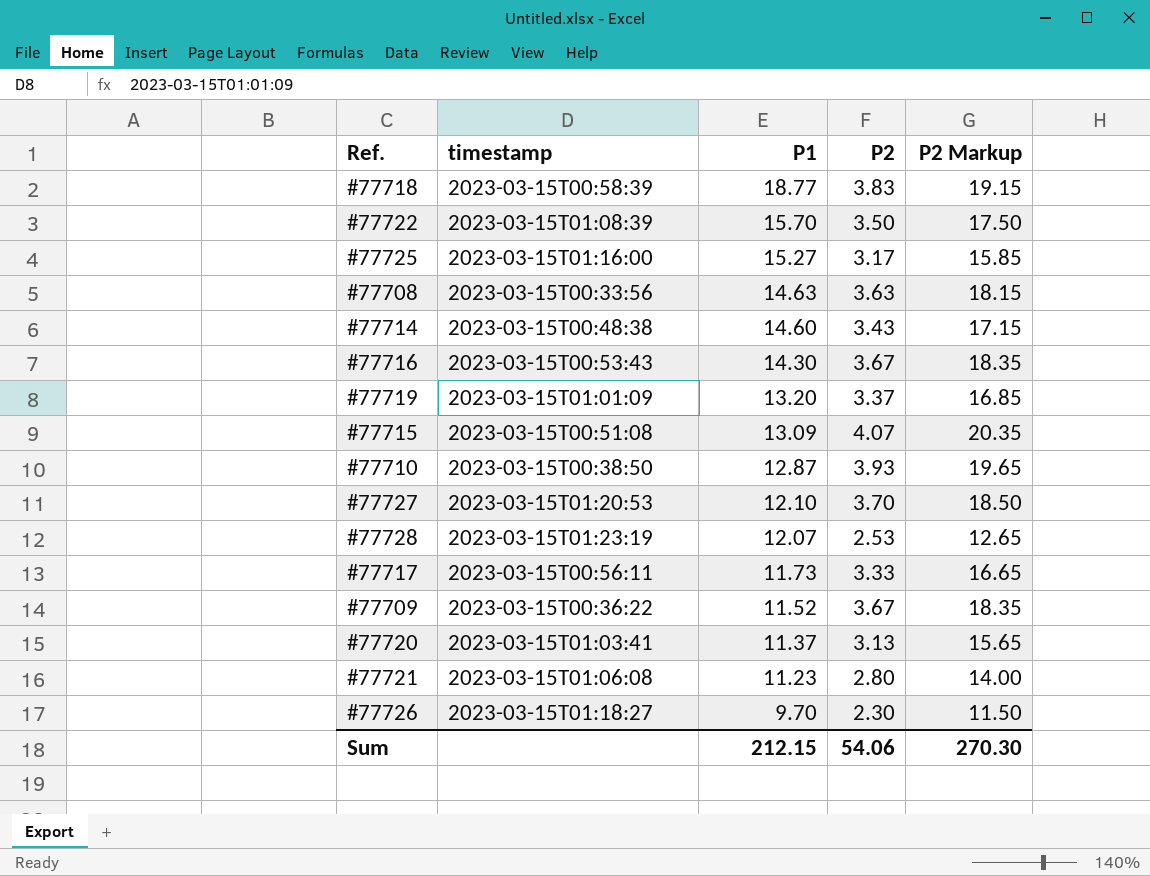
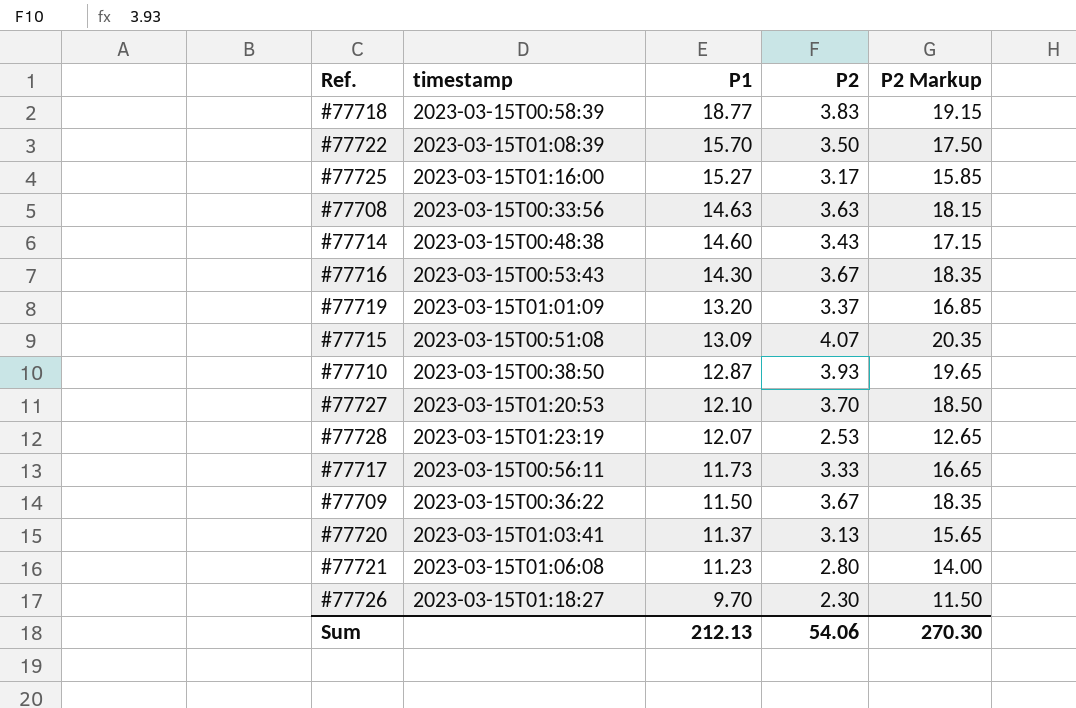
#77709 | P1: 11.52 -> 11.50
Sum | P1: 212.15 -> 212.13

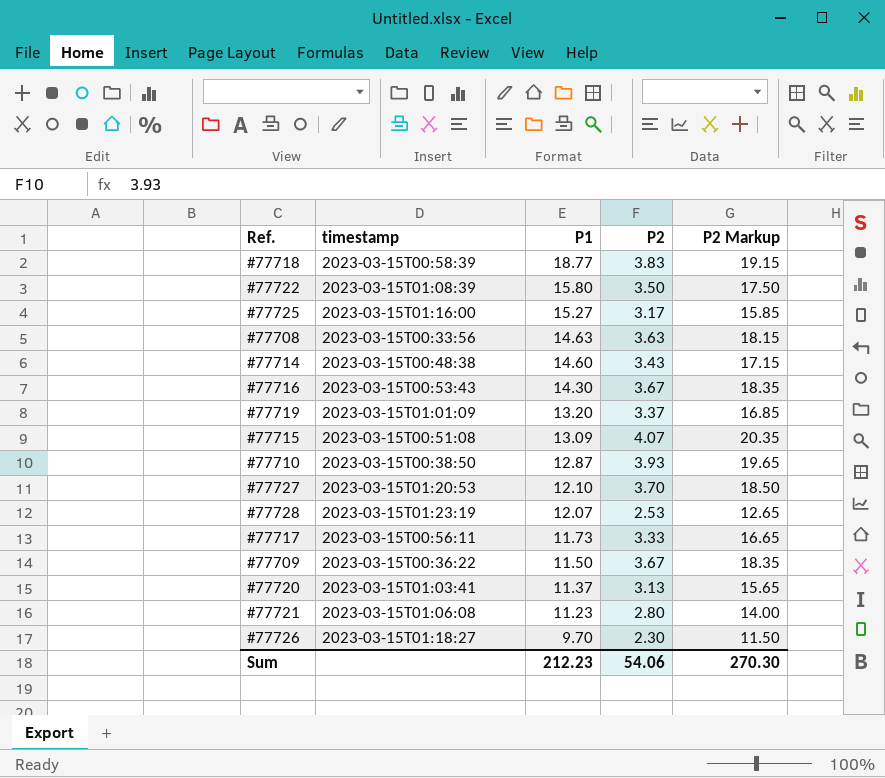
#77722 | P1: 15.70 -> 15.80
Sum | P1: 212.13 -> 212.23

